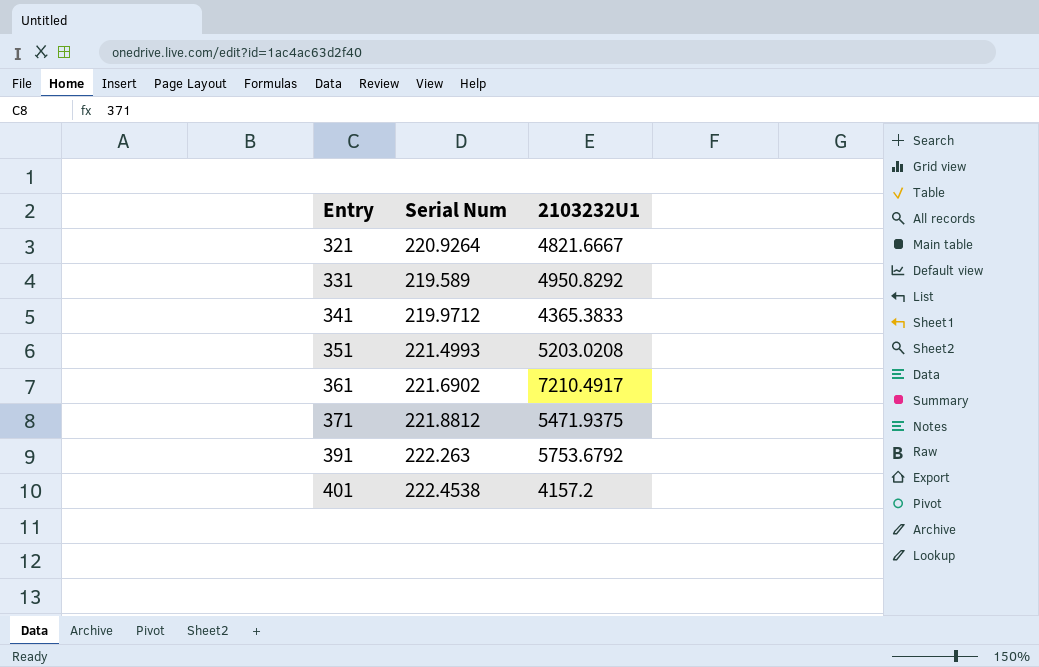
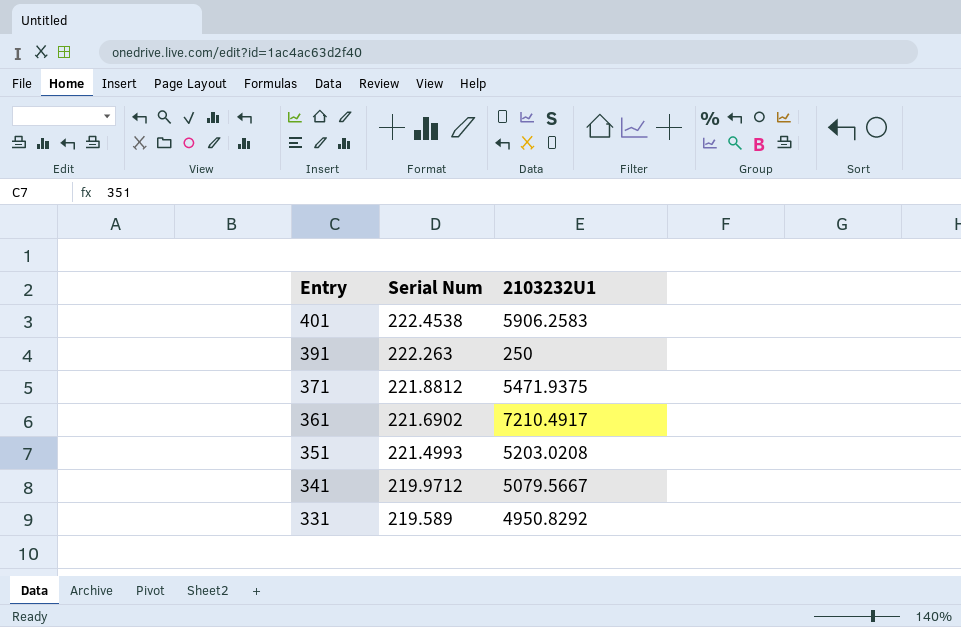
row order: Entry ascending -> Entry descending
row 321: 220.9264 | 4821.6667 -> none
401 | 2103232U1: 4157.2 -> 5906.2583
391 | 2103232U1: 5753.6792 -> 250
341 | 2103232U1: 4365.3833 -> 5079.5667

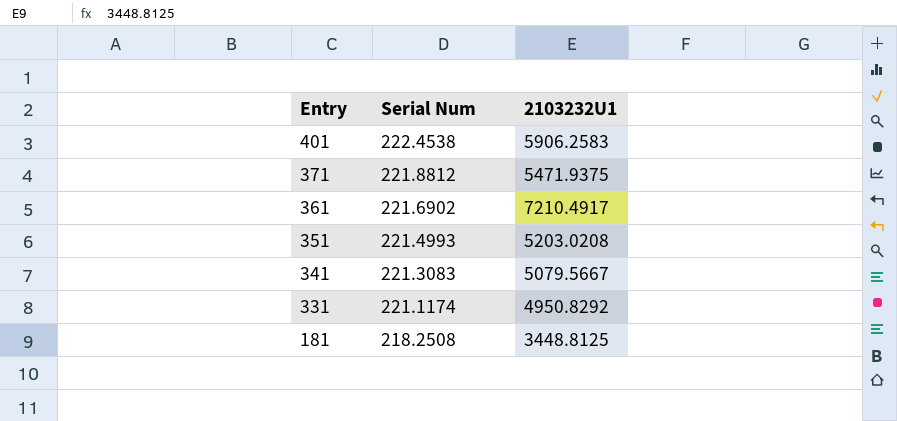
row 391: 222.263 | 250 -> none
341 | Serial Num: 219.9712 -> 221.3083
331 | Serial Num: 219.589 -> 221.1174
row 181: none -> 218.2508 | 3448.8125

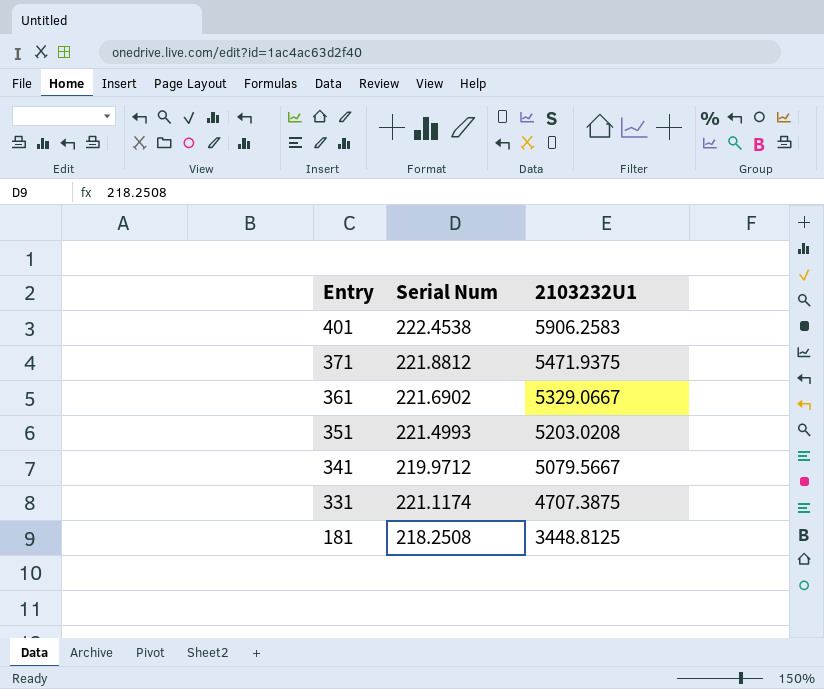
361 | 2103232U1: 7210.4917 -> 5329.0667
341 | Serial Num: 221.3083 -> 219.9712
331 | 2103232U1: 4950.8292 -> 4707.3875

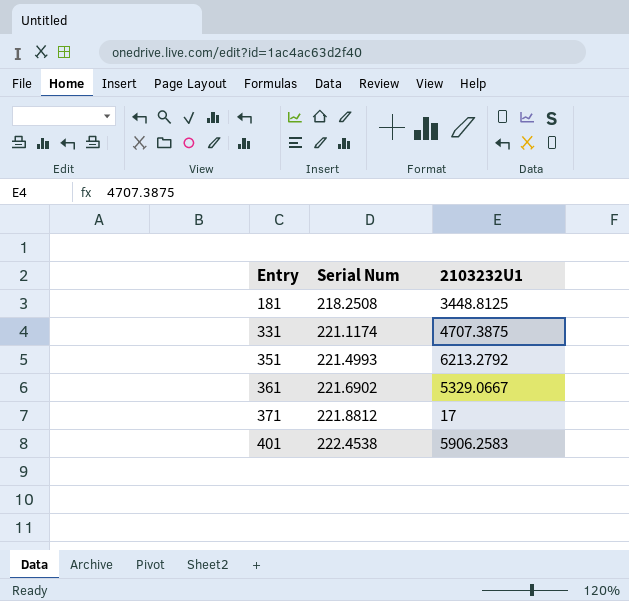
row order: Entry descending -> Entry ascending
row 341: 219.9712 | 5079.5667 -> none
351 | 2103232U1: 5203.0208 -> 6213.2792
371 | 2103232U1: 5471.9375 -> 17

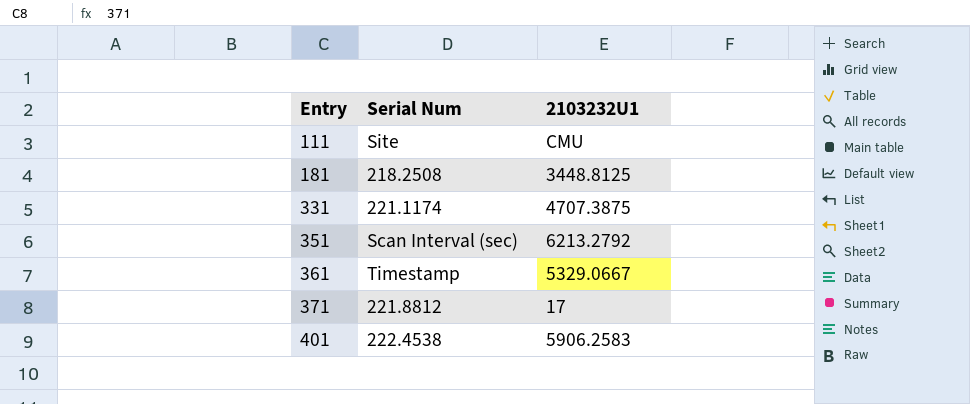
row 111: none -> Site | CMU
351 | Serial Num: 221.4993 -> Scan Interval (sec)
361 | Serial Num: 221.6902 -> Timestamp

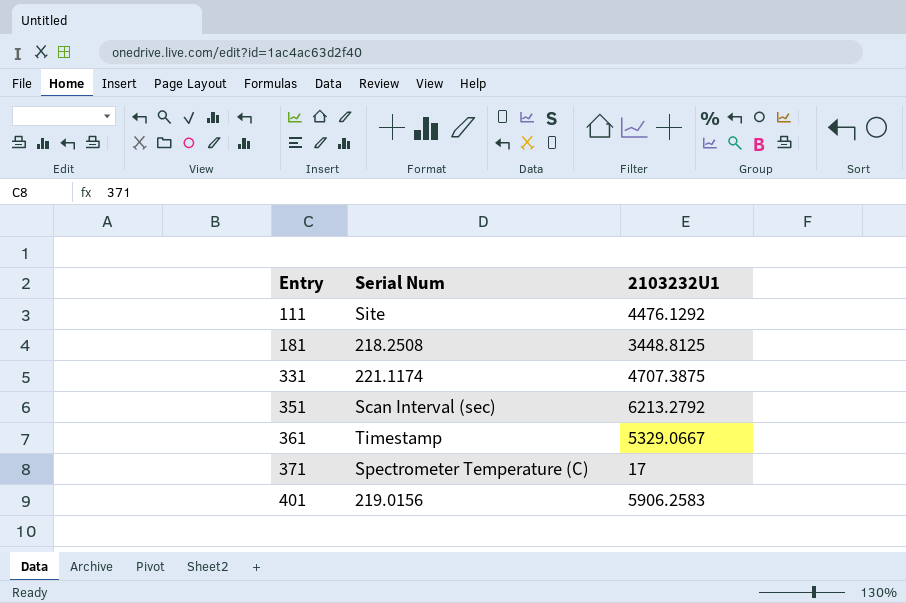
111 | 2103232U1: CMU -> 4476.1292
371 | Serial Num: 221.8812 -> Spectrometer Temperature (C)
401 | Serial Num: 222.4538 -> 219.0156

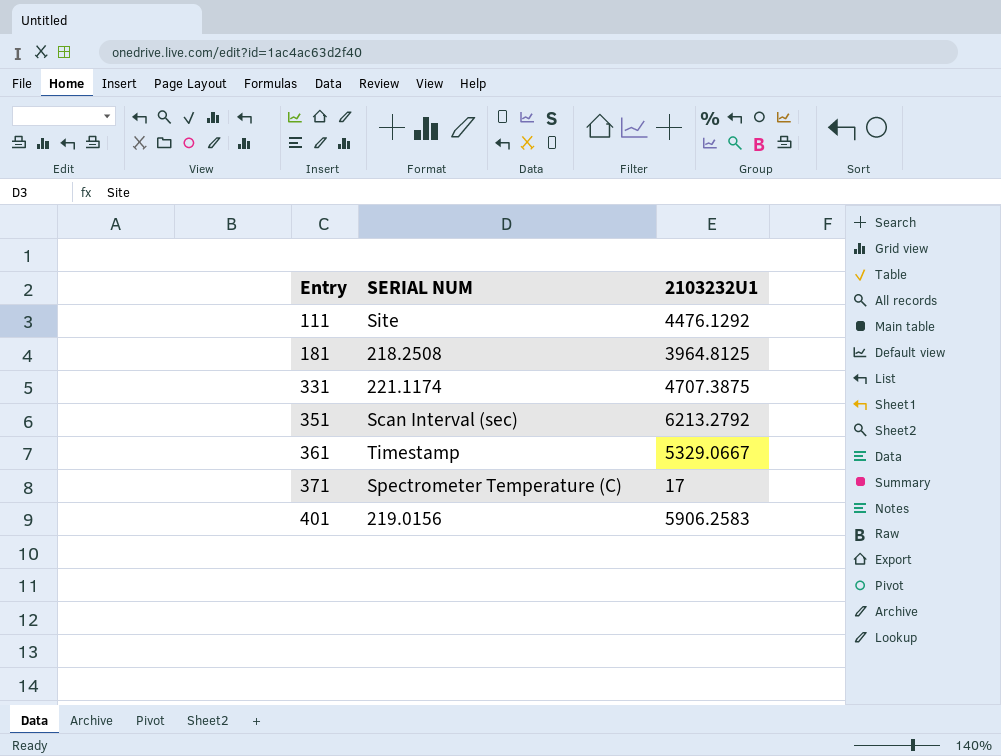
column name: Serial Num -> SERIAL NUM
181 | 2103232U1: 3448.8125 -> 3964.8125

